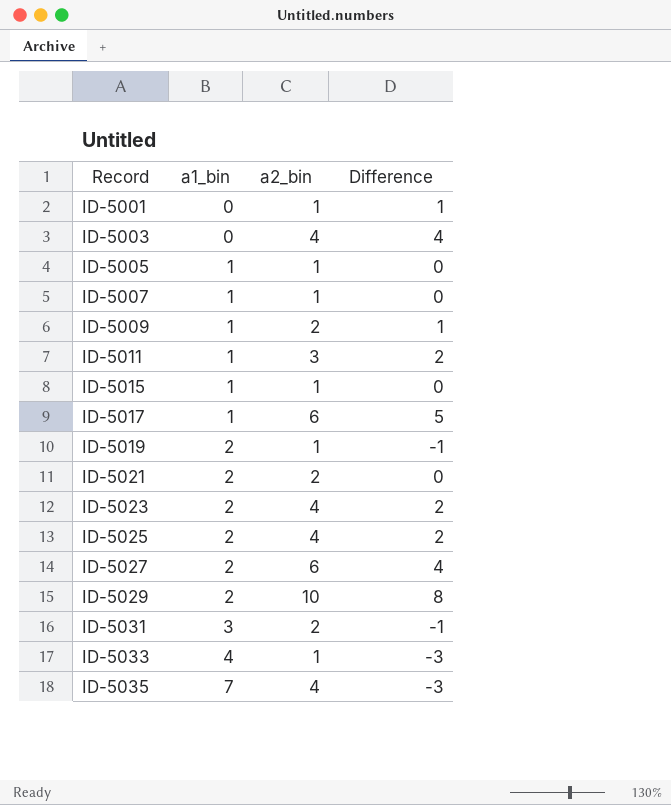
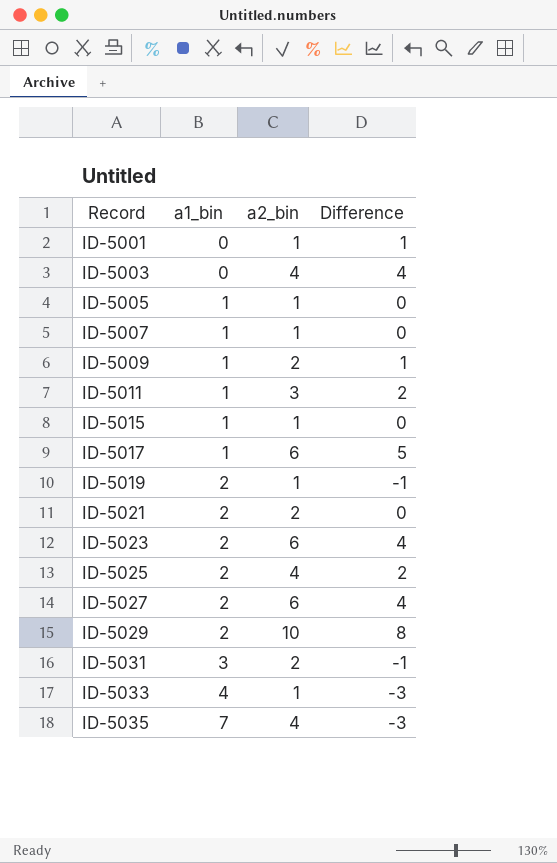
ID-5023 | a2_bin: 4 -> 6
ID-5023 | Difference: 2 -> 4

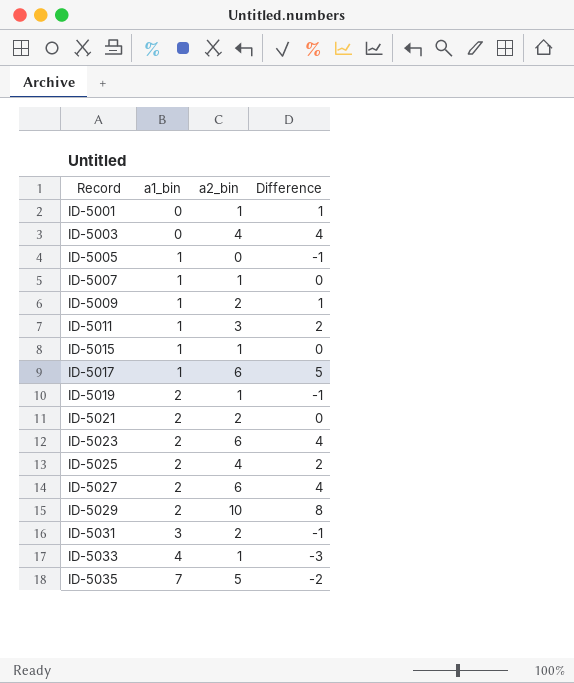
ID-5005 | a2_bin: 1 -> 0
ID-5005 | Difference: 0 -> -1
ID-5035 | a2_bin: 4 -> 5
ID-5035 | Difference: -3 -> -2

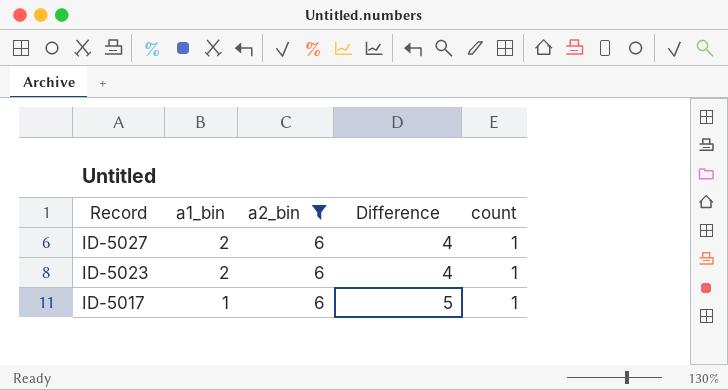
filter: none -> a2_bin = 6
row order: Record ascending -> Record descending
column count | position: none -> 5

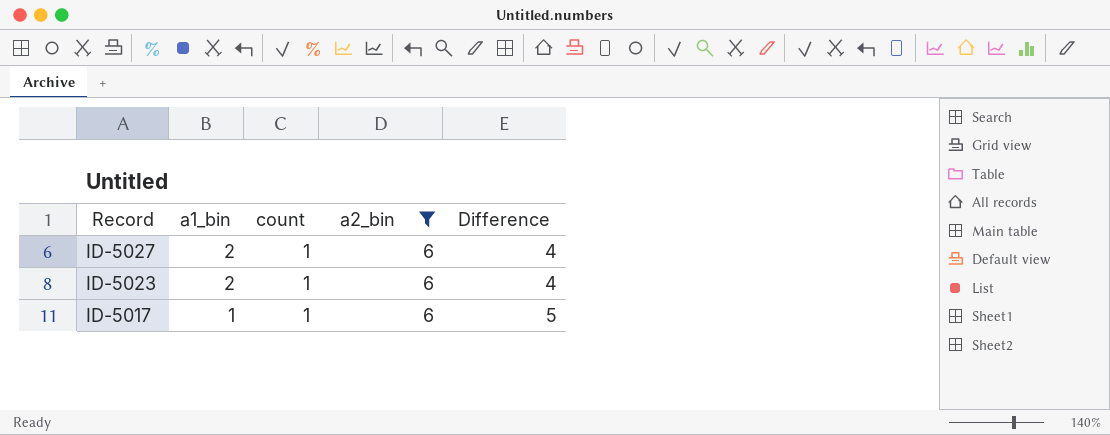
column count | position: 5 -> 3

